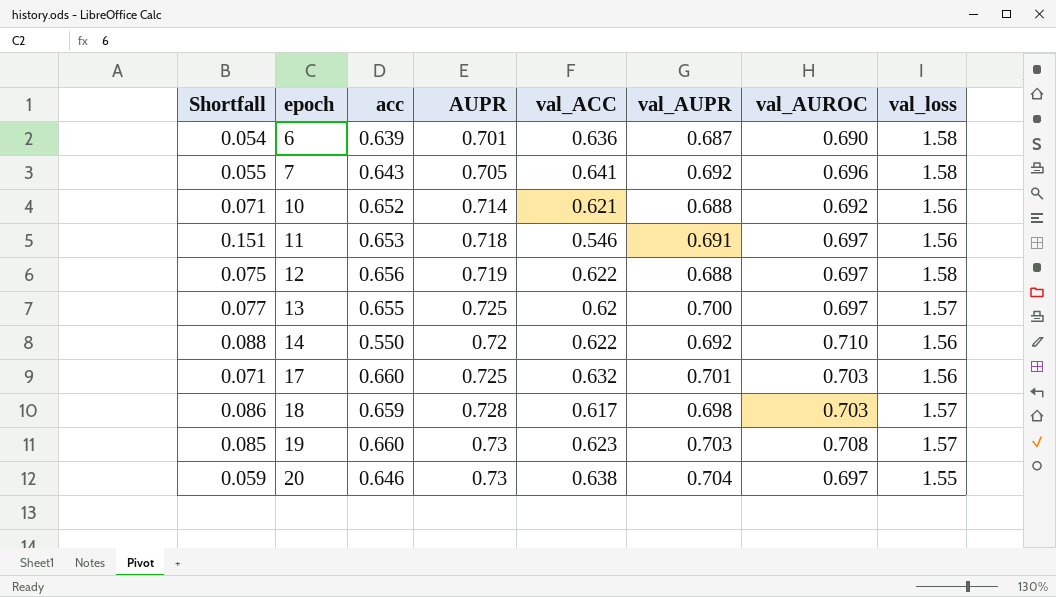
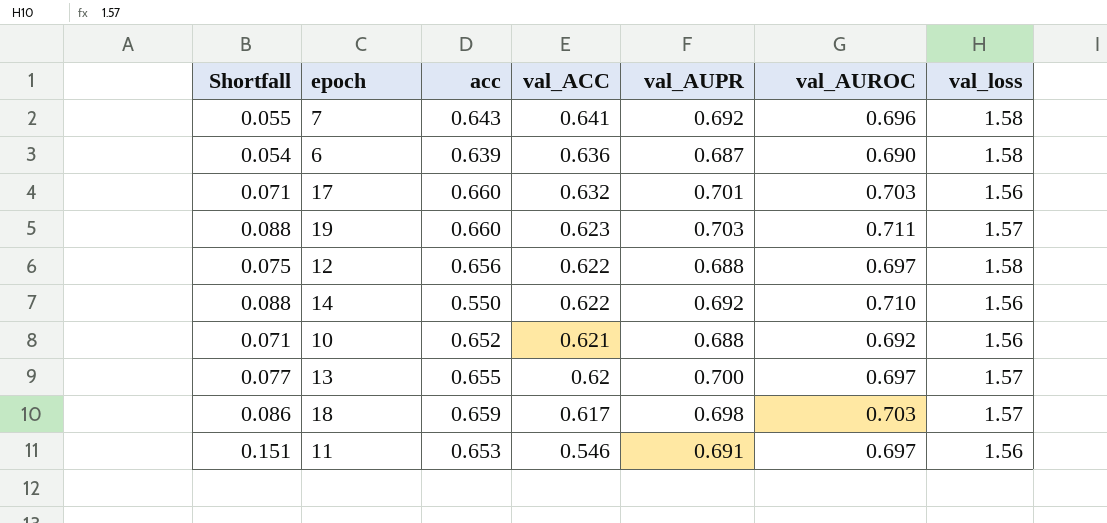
row order: epoch ascending -> val_ACC descending
column AUPR | position: 4 -> none
row 20: 0.059 | 0.646 | 0.73 | 0.638 | 0.704 | 0.697 | 1.55 -> none
19 | Shortfall: 0.085 -> 0.088
19 | val_AUROC: 0.708 -> 0.711

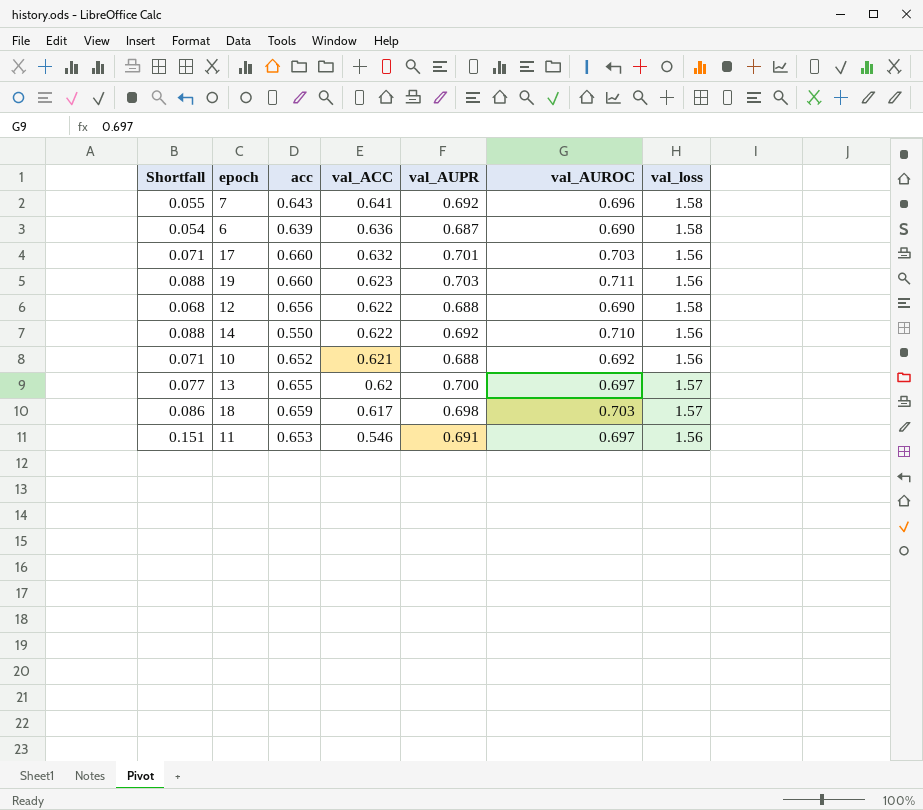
19 | val_loss: 1.57 -> 1.56
12 | Shortfall: 0.075 -> 0.068
12 | val_AUROC: 0.697 -> 0.690

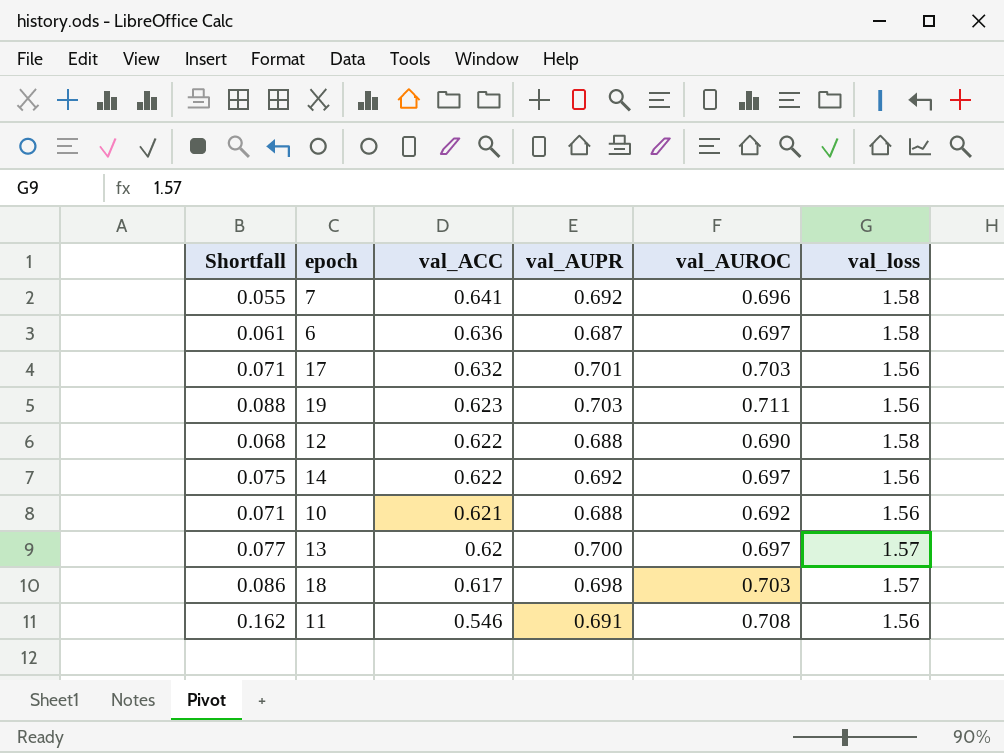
column acc | position: 3 -> none
6 | Shortfall: 0.054 -> 0.061
6 | val_AUROC: 0.690 -> 0.697
14 | Shortfall: 0.088 -> 0.075
14 | val_AUROC: 0.710 -> 0.697
11 | Shortfall: 0.151 -> 0.162
11 | val_AUROC: 0.697 -> 0.708

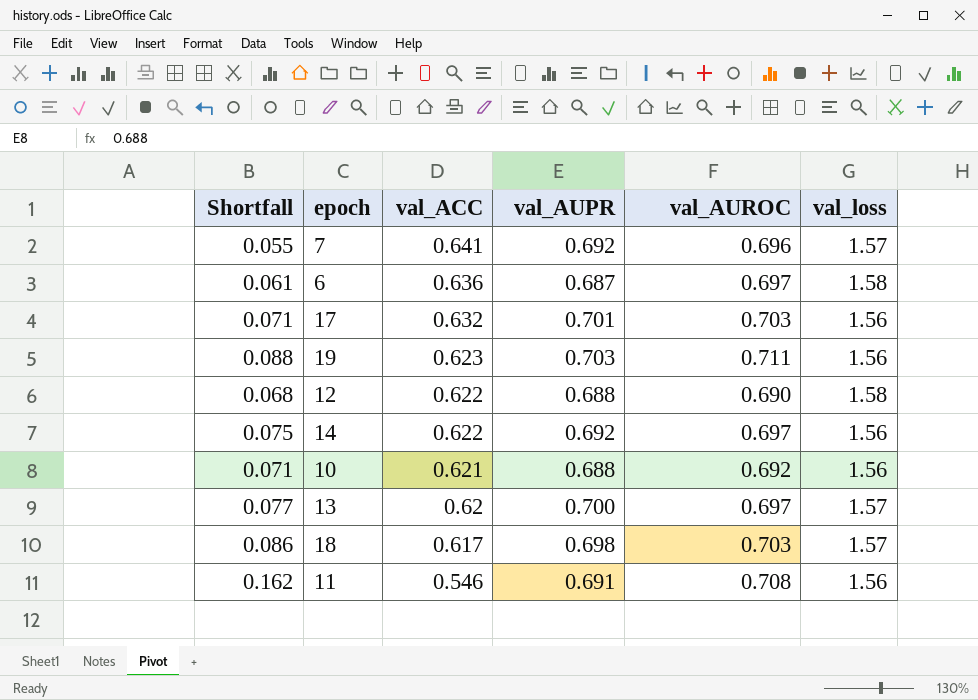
7 | val_loss: 1.58 -> 1.57

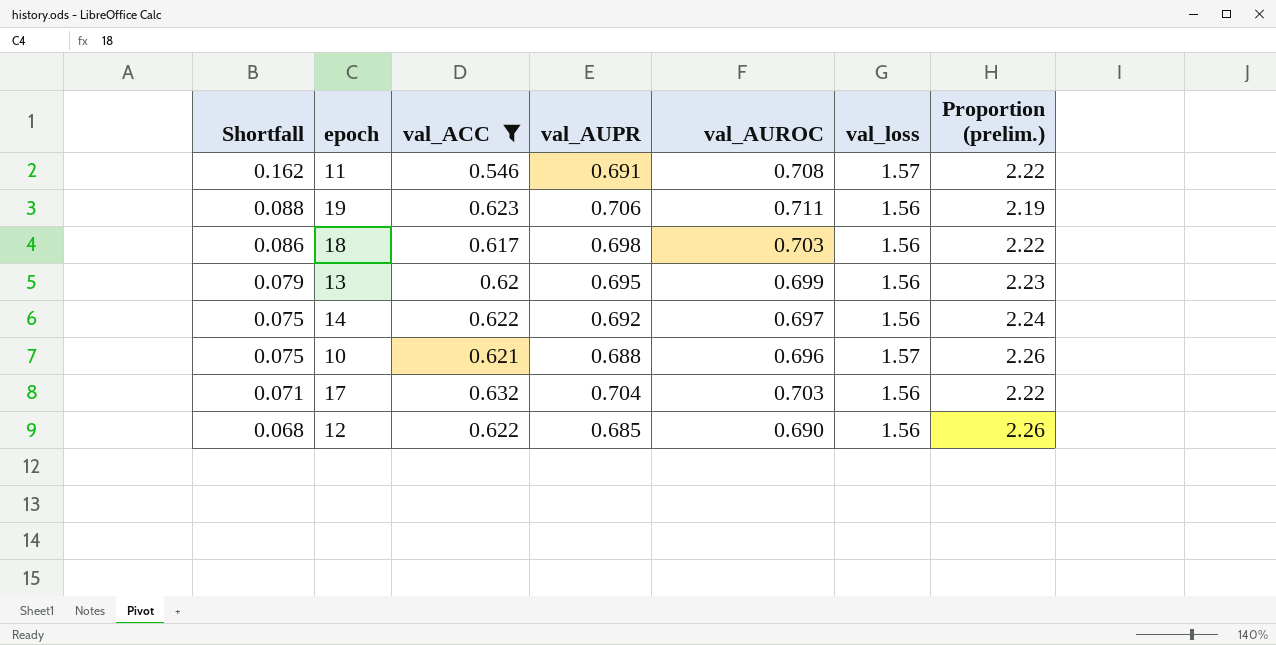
filter: none -> val_ACC <= 0.632
row order: val_ACC descending -> Shortfall descending
column Proportion (prelim.) | formula: none -> [val_loss] / [val_AUROC]
11 | val_loss: 1.56 -> 1.57
19 | val_AUPR: 0.703 -> 0.706
18 | val_loss: 1.57 -> 1.56
13 | Shortfall: 0.077 -> 0.079
13 | val_AUPR: 0.700 -> 0.695
13 | val_AUROC: 0.697 -> 0.699
13 | val_loss: 1.57 -> 1.56
10 | Shortfall: 0.071 -> 0.075
10 | val_AUROC: 0.692 -> 0.696
10 | val_loss: 1.56 -> 1.57
17 | val_AUPR: 0.701 -> 0.704
12 | val_AUPR: 0.688 -> 0.685
12 | val_loss: 1.58 -> 1.56

